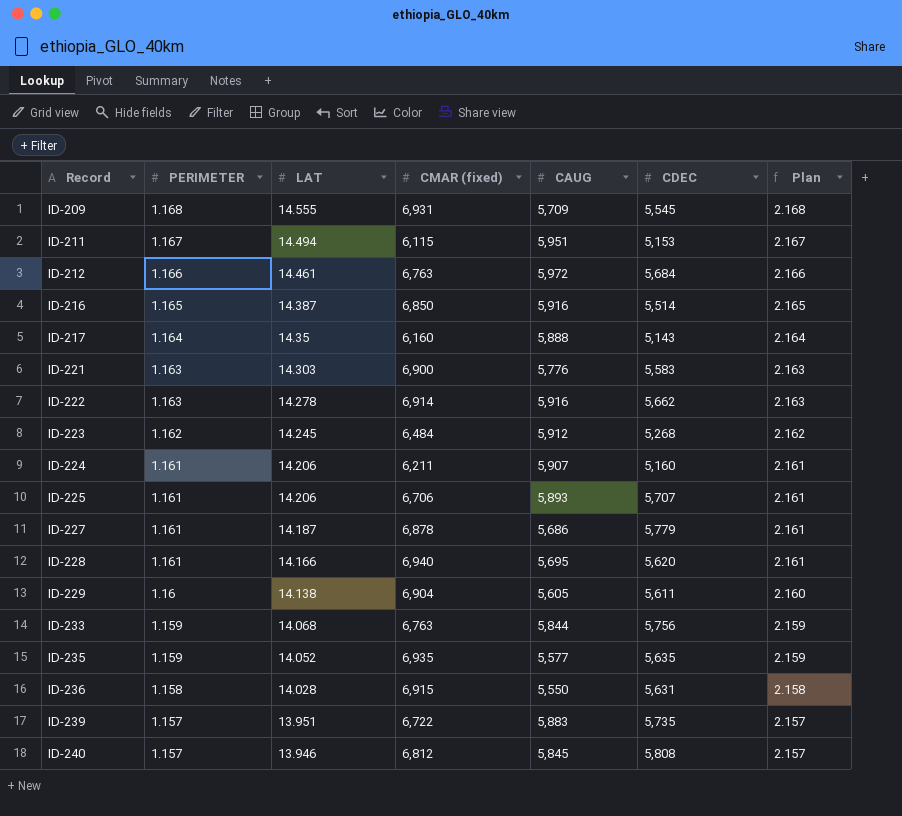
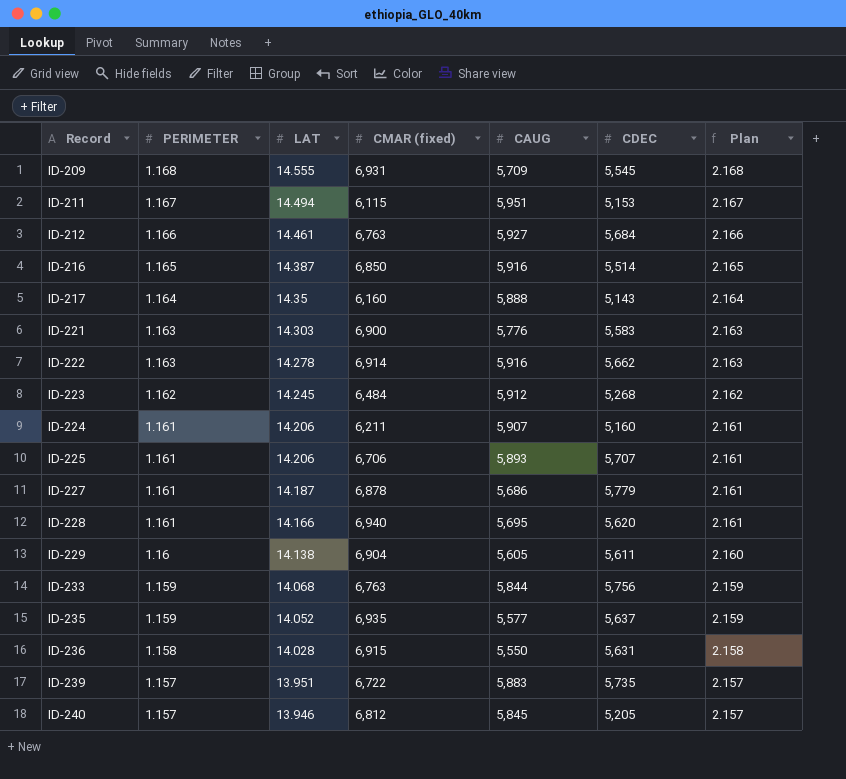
ID-212 | CAUG: 5,972 -> 5,927
ID-235 | CDEC: 5,635 -> 5,637
ID-240 | CDEC: 5,808 -> 5,205

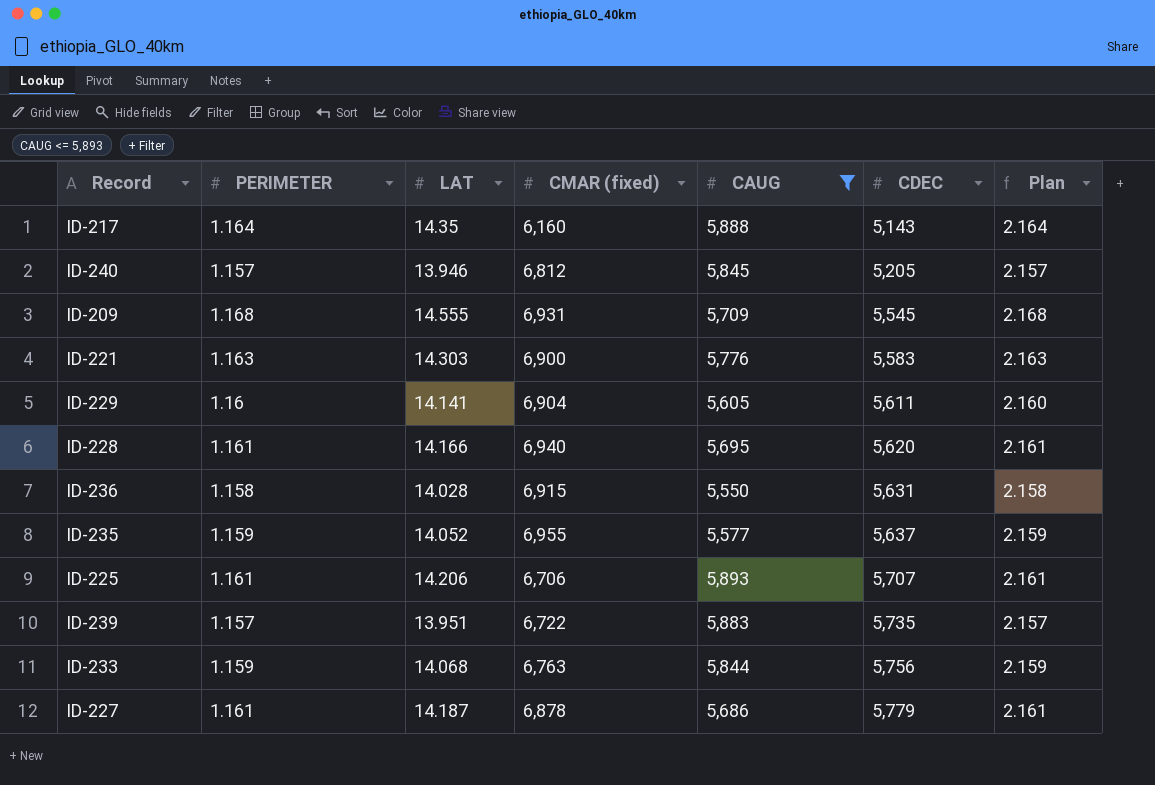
filter: none -> CAUG <= 5,893
row order: Record ascending -> CDEC ascending
ID-229 | LAT: 14.138 -> 14.141
ID-235 | CMAR (fixed): 6,935 -> 6,955

